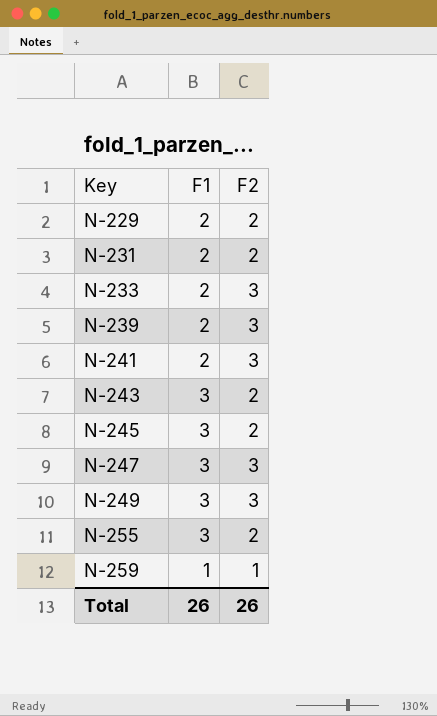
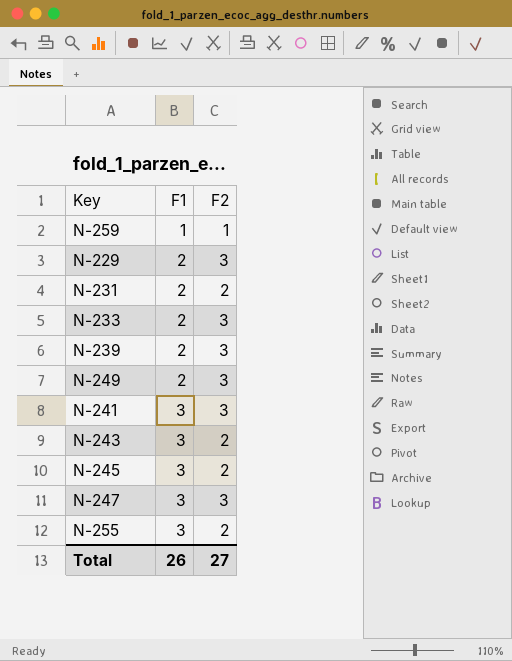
row order: Key ascending -> F1 ascending
N-229 | F2: 2 -> 3
N-249 | F1: 3 -> 2
N-241 | F1: 2 -> 3
Total | F2: 26 -> 27

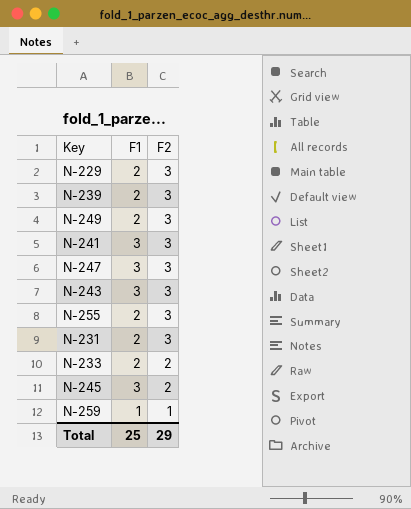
row order: F1 ascending -> F2 descending
N-243 | F2: 2 -> 3
N-255 | F1: 3 -> 2
N-255 | F2: 2 -> 3
N-231 | F2: 2 -> 3
N-233 | F2: 3 -> 2
Total | F1: 26 -> 25
Total | F2: 27 -> 29

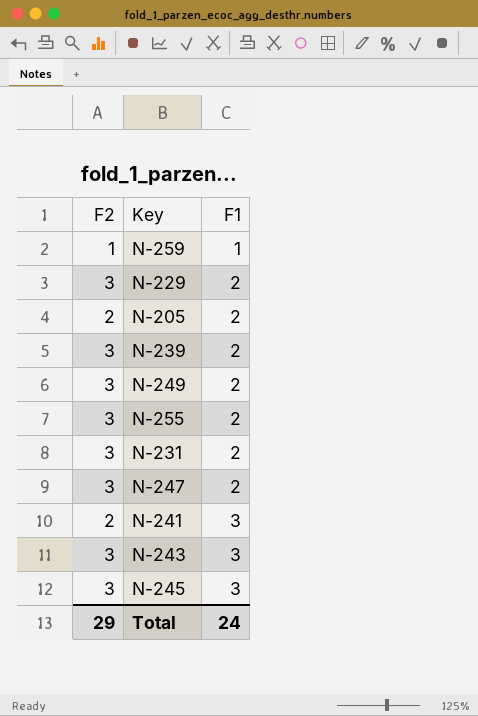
row order: F2 descending -> F1 ascending
column F2 | position: 3 -> 1
row N-233: 2 | 2 -> none
row N-205: none -> 2 | 2
N-247 | F1: 3 -> 2
N-241 | F2: 3 -> 2
N-245 | F2: 2 -> 3
Total | F1: 25 -> 24

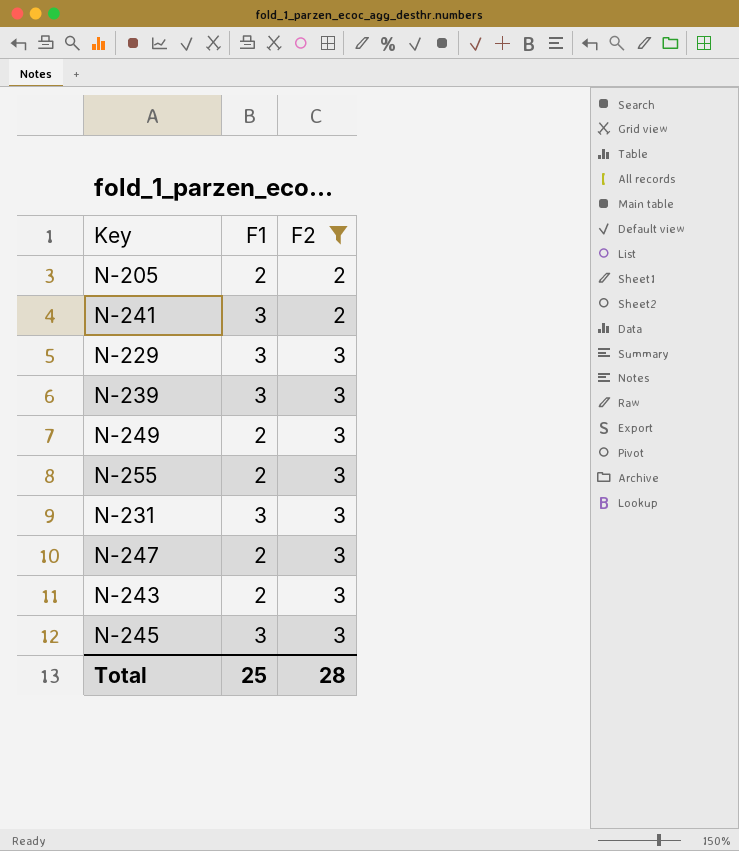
filter: none -> F2 != 1
row order: F1 ascending -> F2 ascending
column F2 | position: 1 -> 3
N-229 | F1: 2 -> 3
N-239 | F1: 2 -> 3
N-231 | F1: 2 -> 3
N-243 | F1: 3 -> 2
Total | F1: 24 -> 25
Total | F2: 29 -> 28

